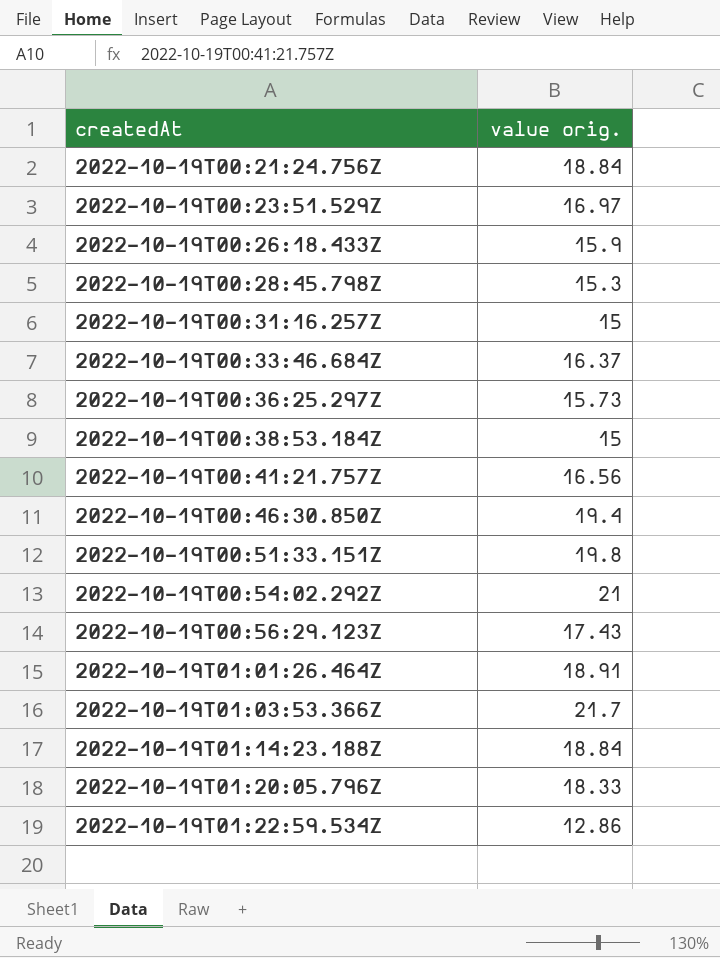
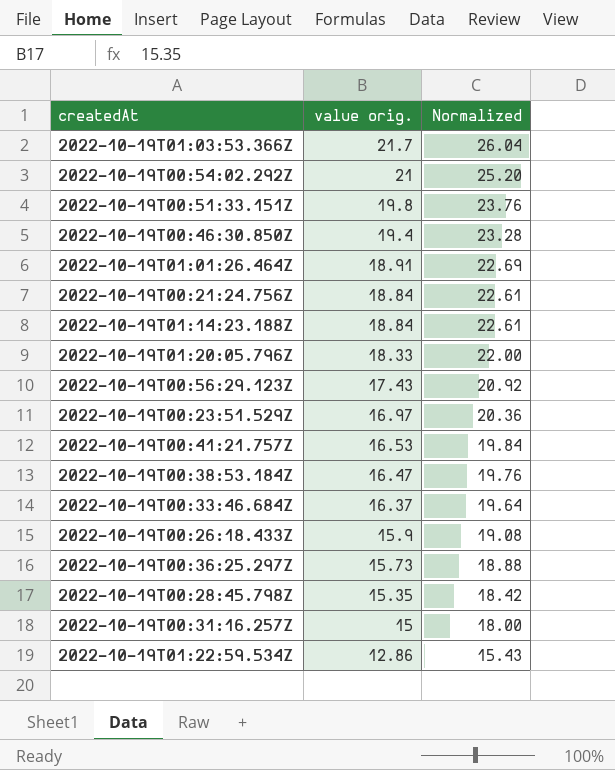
row order: createdAt ascending -> value orig. descending
column Normalized | formula: none -> [value orig.] * 1.2
2022-10-19T00:41:21.757Z | value orig.: 16.56 -> 16.53
2022-10-19T00:38:53.184Z | value orig.: 15 -> 16.47
2022-10-19T00:28:45.798Z | value orig.: 15.3 -> 15.35

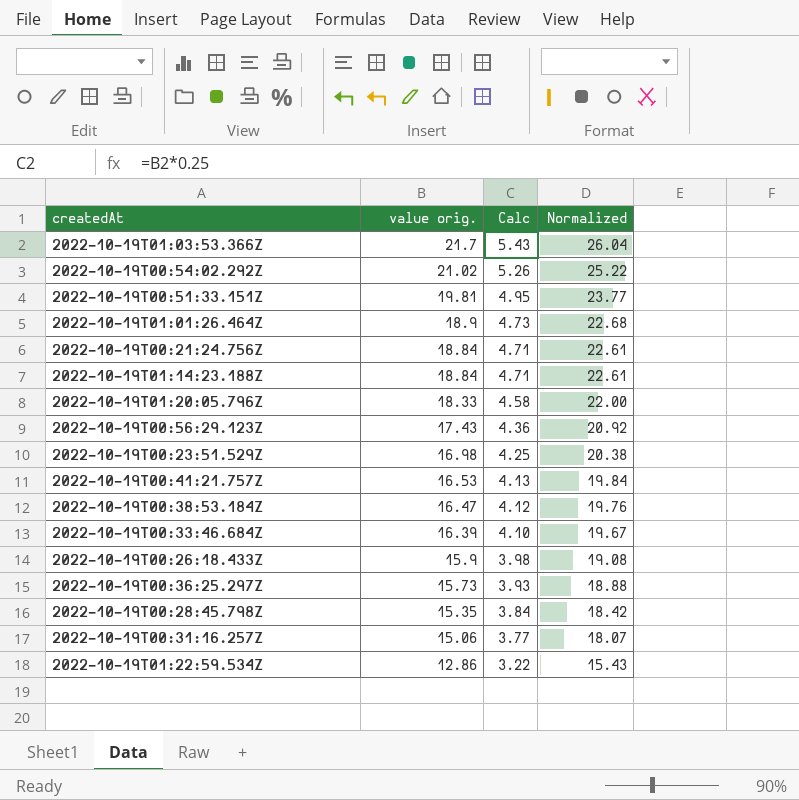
column Calc | formula: none -> [value orig.] * 0.25
row 2022-10-19T00:46:30.850Z: 19.4 | 23.28 -> none
2022-10-19T00:54:02.292Z | value orig.: 21 -> 21.02
2022-10-19T00:54:02.292Z | Normalized: 25.20 -> 25.22
2022-10-19T00:51:33.151Z | value orig.: 19.8 -> 19.81
2022-10-19T00:51:33.151Z | Normalized: 23.76 -> 23.77
2022-10-19T01:01:26.464Z | value orig.: 18.91 -> 18.9
2022-10-19T01:01:26.464Z | Normalized: 22.69 -> 22.68
2022-10-19T00:23:51.529Z | value orig.: 16.97 -> 16.98
2022-10-19T00:23:51.529Z | Normalized: 20.36 -> 20.38
2022-10-19T00:33:46.684Z | value orig.: 16.37 -> 16.39
2022-10-19T00:33:46.684Z | Normalized: 19.64 -> 19.67
2022-10-19T00:31:16.257Z | value orig.: 15 -> 15.06
2022-10-19T00:31:16.257Z | Normalized: 18.00 -> 18.07

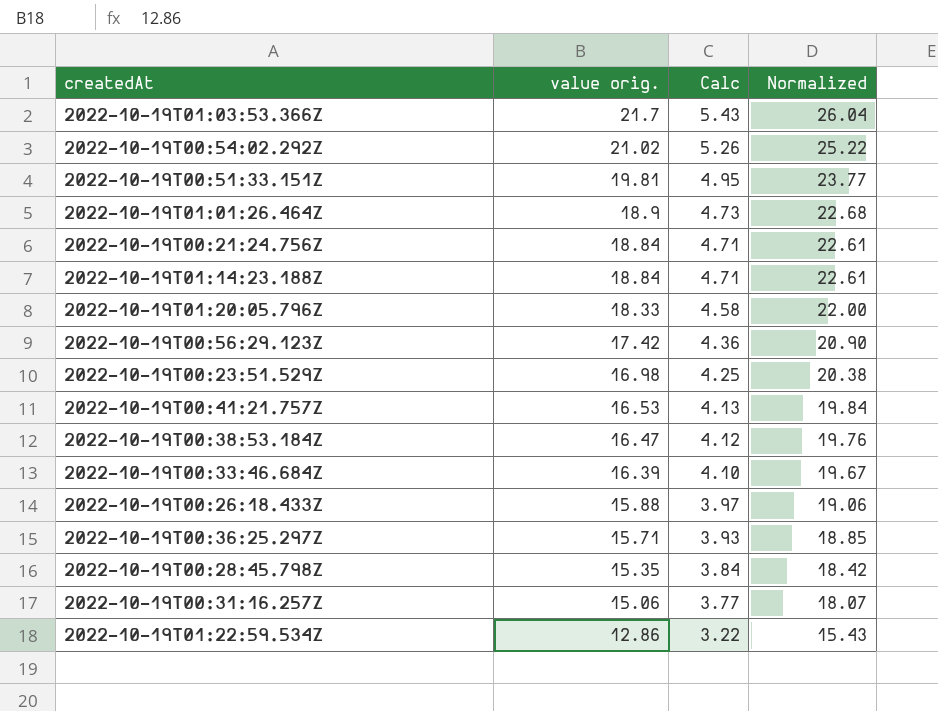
2022-10-19T00:56:29.123Z | value orig.: 17.43 -> 17.42
2022-10-19T00:56:29.123Z | Normalized: 20.92 -> 20.90
2022-10-19T00:26:18.433Z | value orig.: 15.9 -> 15.88
2022-10-19T00:26:18.433Z | Calc: 3.98 -> 3.97
2022-10-19T00:26:18.433Z | Normalized: 19.08 -> 19.06
2022-10-19T00:36:25.297Z | value orig.: 15.73 -> 15.71
2022-10-19T00:36:25.297Z | Normalized: 18.88 -> 18.85

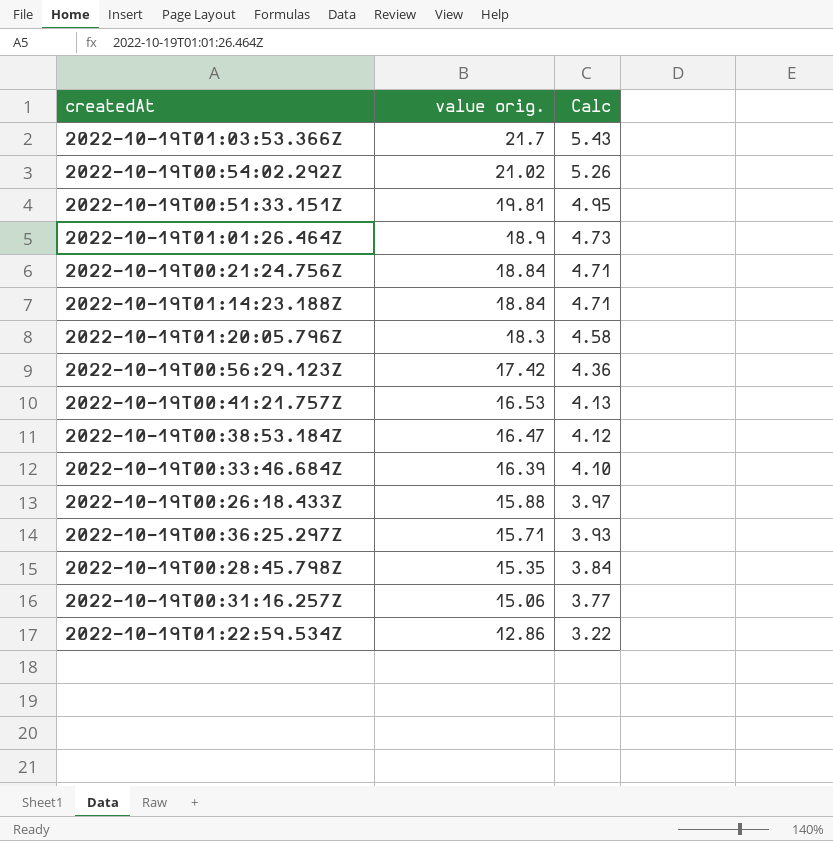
column Normalized | formula: [value orig.] * 1.2 -> none
row 2022-10-19T00:23:51.529Z: 16.98 | 4.25 | 20.38 -> none
2022-10-19T01:20:05.796Z | value orig.: 18.33 -> 18.3

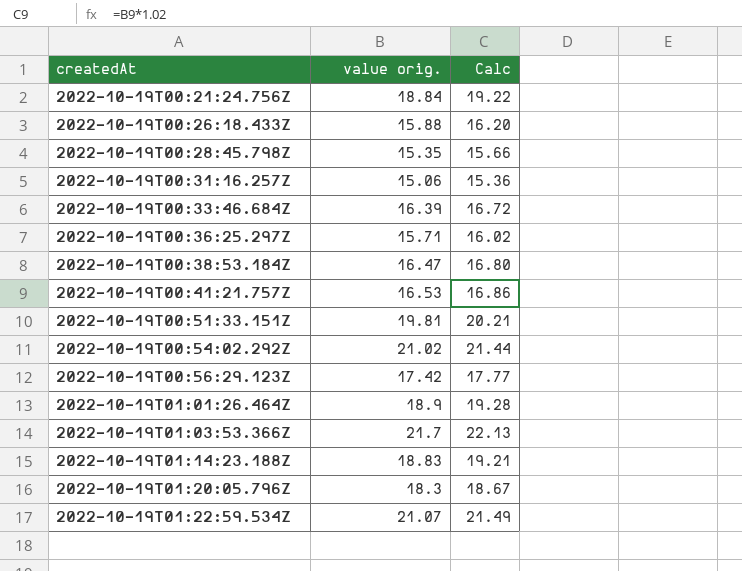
row order: value orig. descending -> createdAt ascending
column Calc | formula: [value orig.] * 0.25 -> [value orig.] * 1.02
2022-10-19T01:14:23.188Z | value orig.: 18.84 -> 18.83
2022-10-19T01:22:59.534Z | value orig.: 12.86 -> 21.07

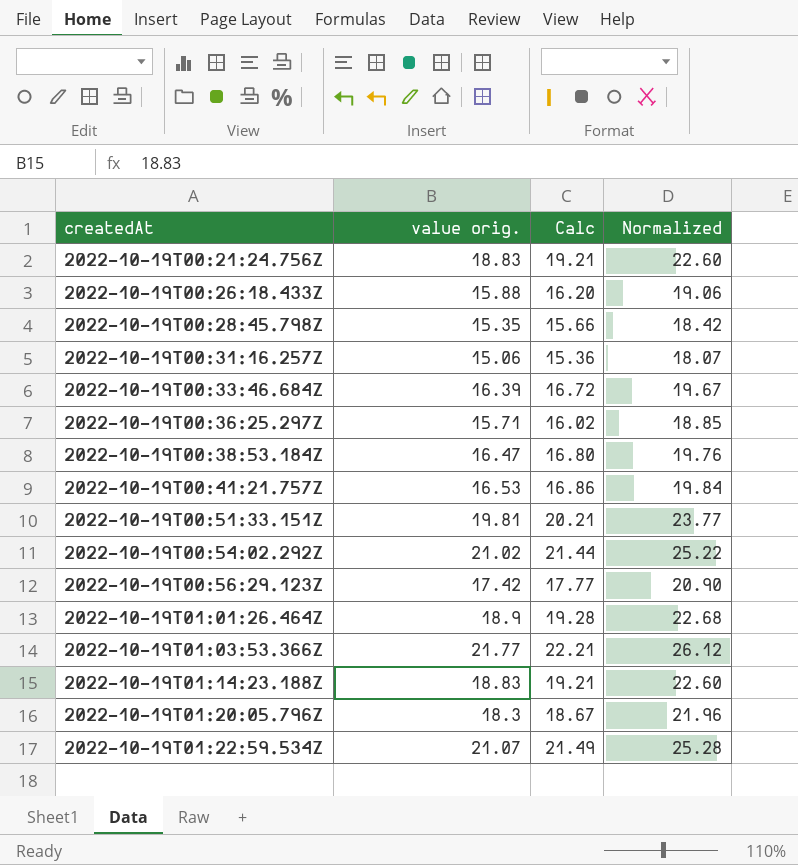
column Normalized | formula: none -> [value orig.] * 1.2
2022-10-19T00:21:24.756Z | value orig.: 18.84 -> 18.83
2022-10-19T00:21:24.756Z | Calc: 19.22 -> 19.21
2022-10-19T01:03:53.366Z | value orig.: 21.7 -> 21.77
2022-10-19T01:03:53.366Z | Calc: 22.13 -> 22.21

